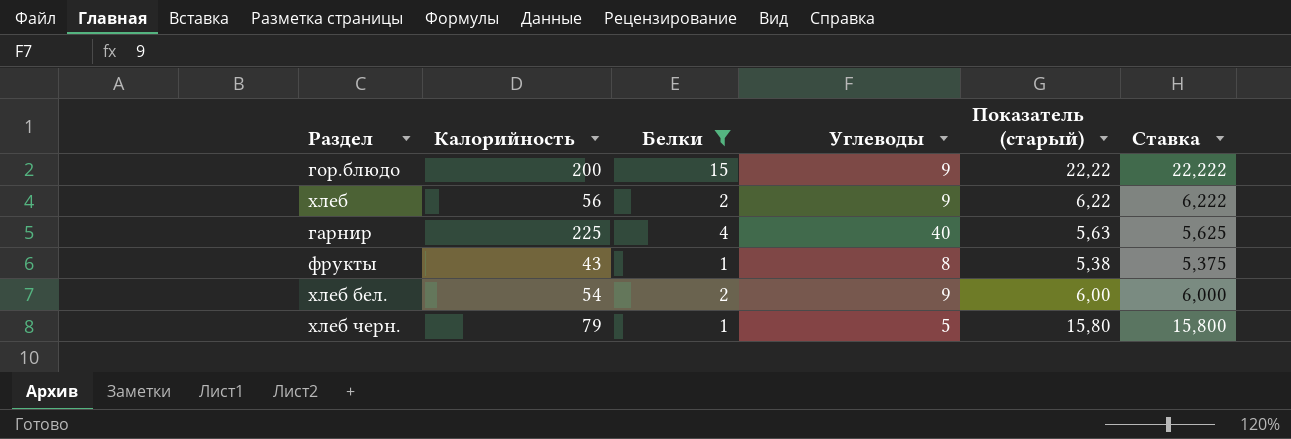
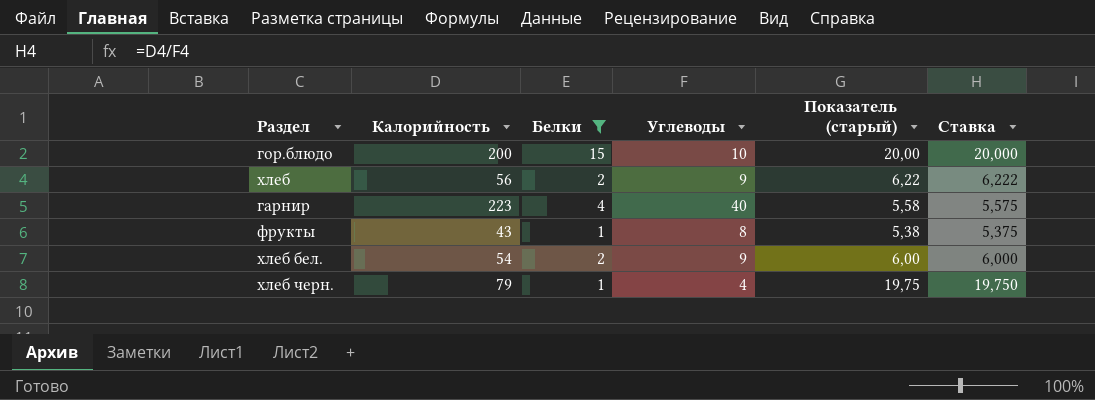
гор.блюдо | Углеводы: 9 -> 10
гор.блюдо | Показатель (старый): 22,22 -> 20,00
гор.блюдо | Ставка: 22,222 -> 20,000
гарнир | Калорийность: 225 -> 223
гарнир | Показатель (старый): 5,63 -> 5,58
гарнир | Ставка: 5,625 -> 5,575
хлеб черн. | Углеводы: 5 -> 4
хлеб черн. | Показатель (старый): 15,80 -> 19,75
хлеб черн. | Ставка: 15,800 -> 19,750

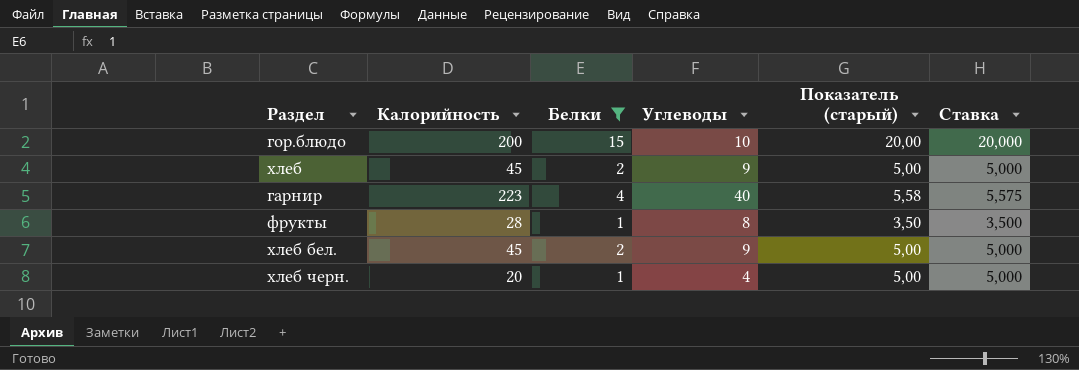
хлеб | Калорийность: 56 -> 45
хлеб | Показатель (старый): 6,22 -> 5,00
хлеб | Ставка: 6,222 -> 5,000
фрукты | Калорийность: 43 -> 28
фрукты | Показатель (старый): 5,38 -> 3,50
фрукты | Ставка: 5,375 -> 3,500
хлеб бел. | Калорийность: 54 -> 45
хлеб бел. | Показатель (старый): 6,00 -> 5,00
хлеб бел. | Ставка: 6,000 -> 5,000
хлеб черн. | Калорийность: 79 -> 20
хлеб черн. | Показатель (старый): 19,75 -> 5,00
хлеб черн. | Ставка: 19,750 -> 5,000

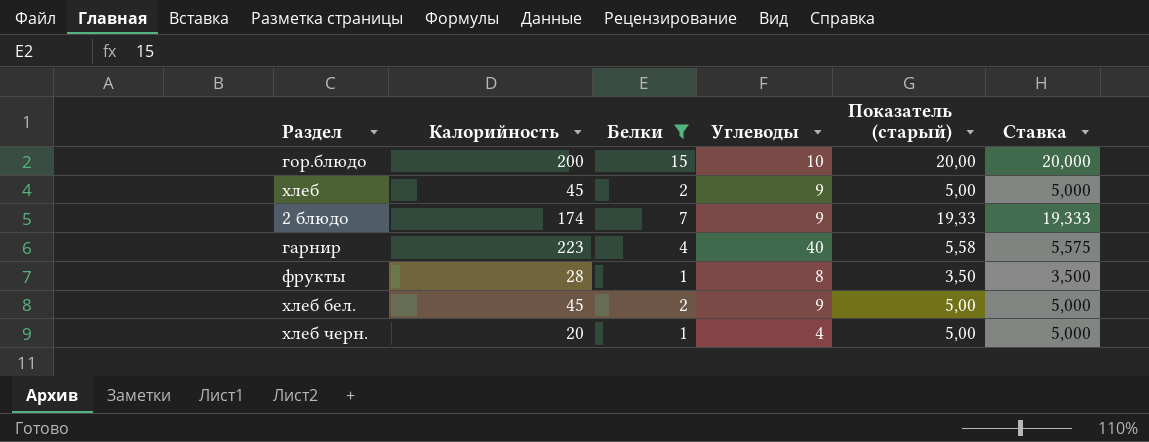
row 2 блюдо: none -> 174 | 7 | 9 | 19,33 | 19,333

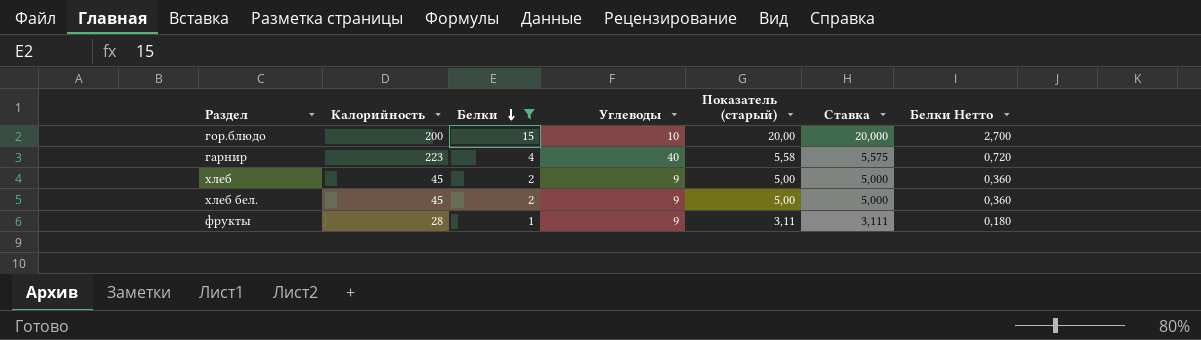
row order: none -> Белки descending
column Белки Нетто | formula: none -> [Белки] * 0,18
row 2 блюдо: 174 | 7 | 9 | 19,33 | 19,333 -> none
row хлеб черн.: 20 | 1 | 4 | 5,00 | 5,000 -> none
фрукты | Углеводы: 8 -> 9
фрукты | Показатель (старый): 3,50 -> 3,11
фрукты | Ставка: 3,500 -> 3,111

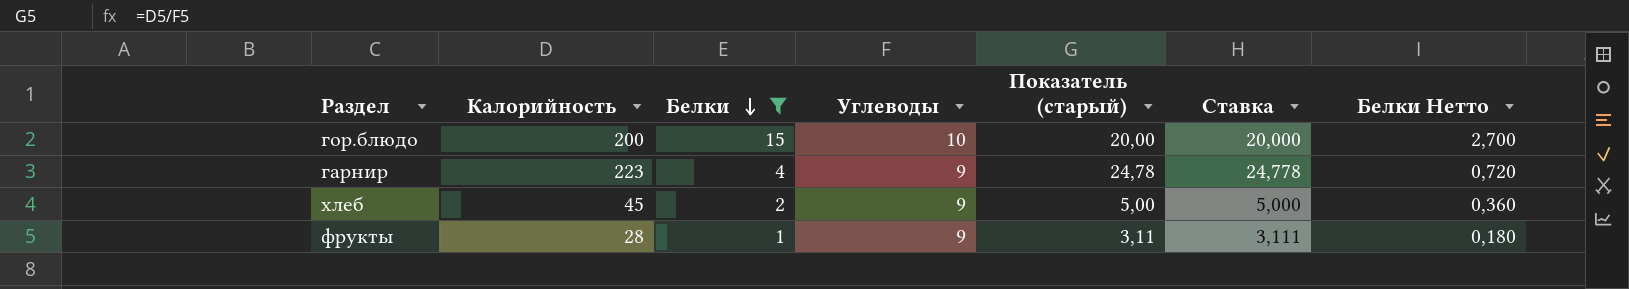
row хлеб бел.: 45 | 2 | 9 | 5,00 | 5,000 | 0,360 -> none
гарнир | Углеводы: 40 -> 9
гарнир | Показатель (старый): 5,58 -> 24,78
гарнир | Ставка: 5,575 -> 24,778

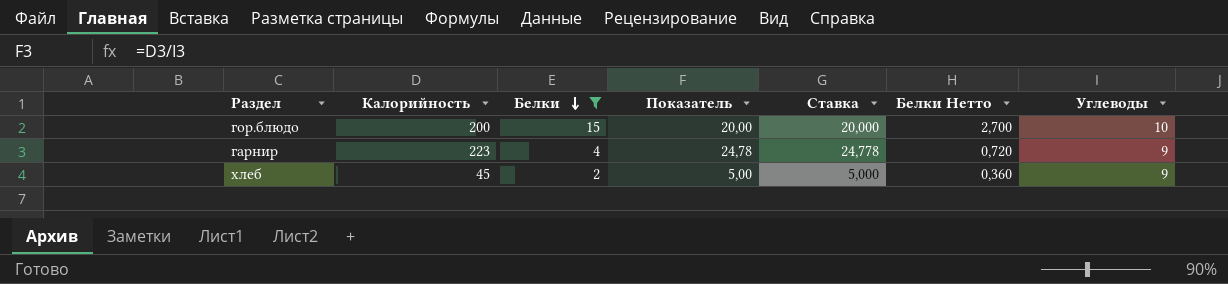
column name: Показатель (старый) -> Показатель
column Углеводы | position: 4 -> 7
row фрукты: 28 | 1 | 9 | 3,11 | 3,111 | 0,180 -> none

